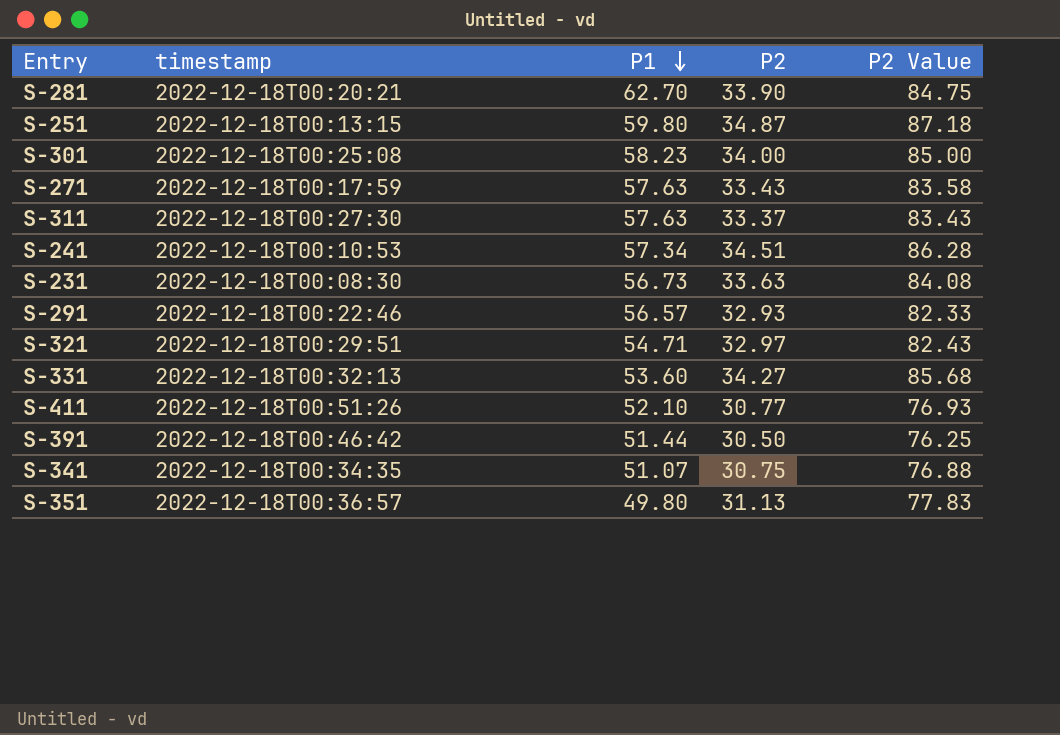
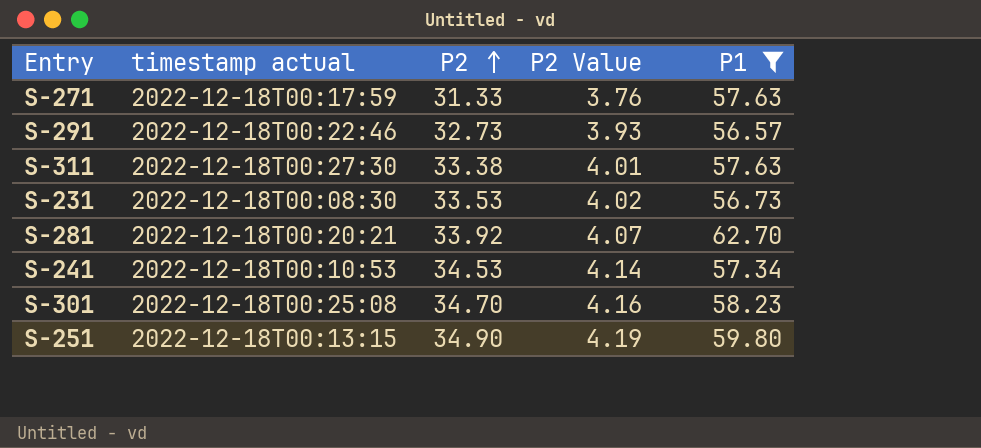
filter: none -> P1 >= 56.57
row order: P1 descending -> P2 ascending
column name: timestamp -> timestamp actual
column P2 Value | formula: [P2] * 2.5 -> [P2] * 0.12
column P1 | position: 3 -> 5
S-271 | P2: 33.43 -> 31.33
S-291 | P2: 32.93 -> 32.73
S-311 | P2: 33.37 -> 33.38
S-231 | P2: 33.63 -> 33.53
S-281 | P2: 33.90 -> 33.92
S-241 | P2: 34.51 -> 34.53
S-301 | P2: 34.00 -> 34.70
S-251 | P2: 34.87 -> 34.90

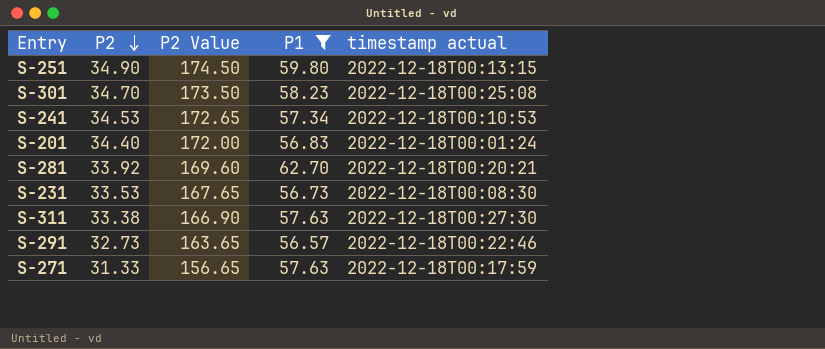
row order: P2 ascending -> P2 descending
column P2 Value | formula: [P2] * 0.12 -> [P2] * 5
column timestamp actual | position: 2 -> 5
row S-201: none -> 34.40 | 172.00 | 56.83 | 2022-12-18T00:01:24

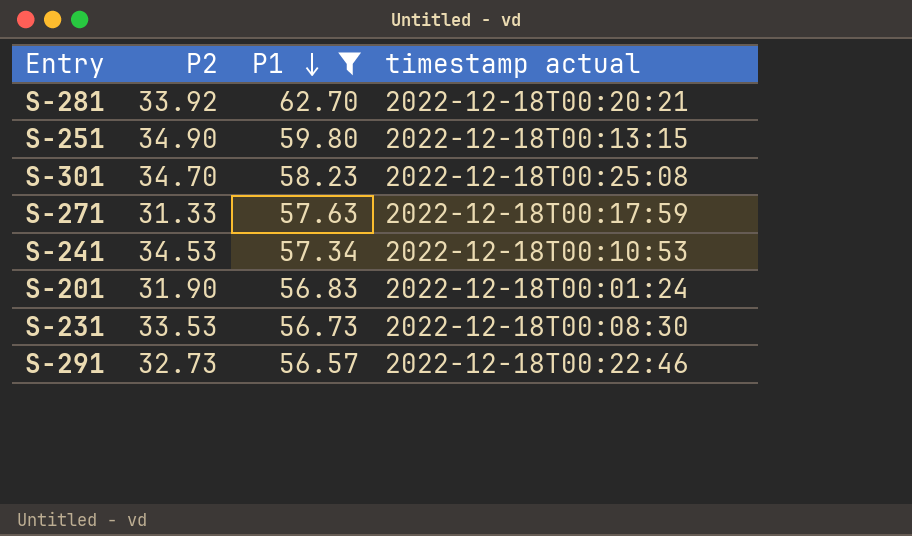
row order: P2 descending -> P1 descending
column P2 Value | formula: [P2] * 5 -> none
row S-311: 33.38 | 166.90 | 57.63 | 2022-12-18T00:27:30 -> none
S-201 | P2: 34.40 -> 31.90

